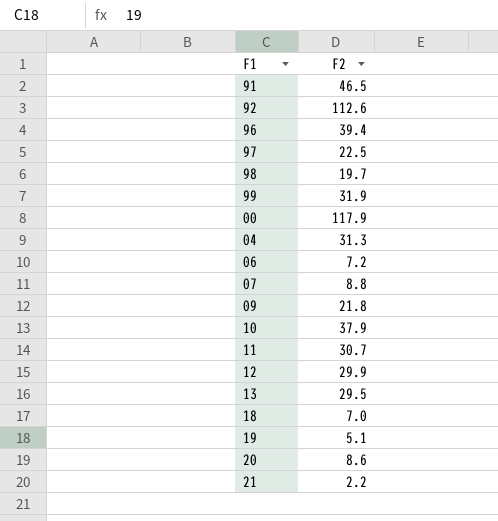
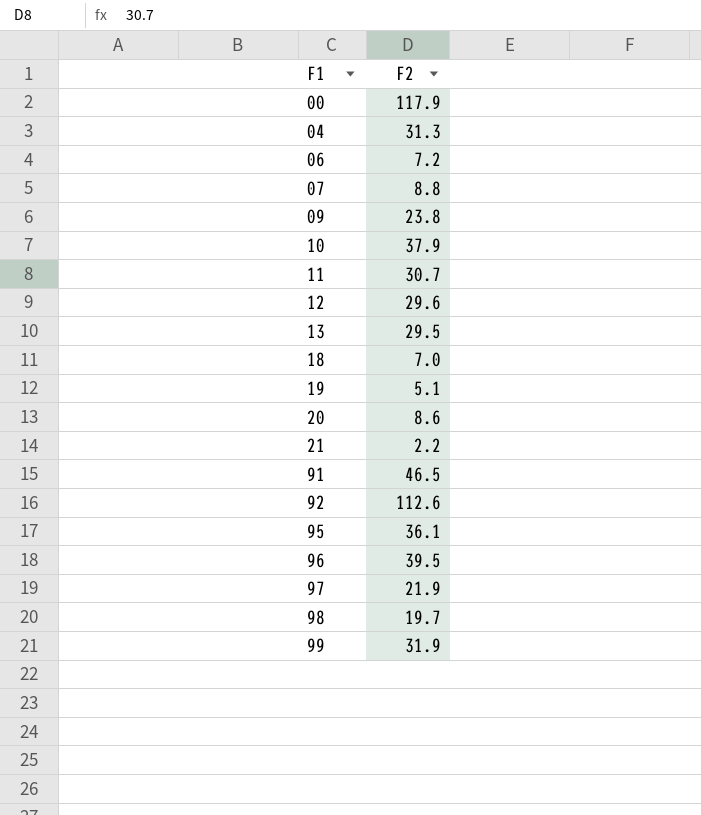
row order: none -> F1 ascending
09 | F2: 21.8 -> 23.8
12 | F2: 29.9 -> 29.6
row 95: none -> 36.1
96 | F2: 39.4 -> 39.5
97 | F2: 22.5 -> 21.9

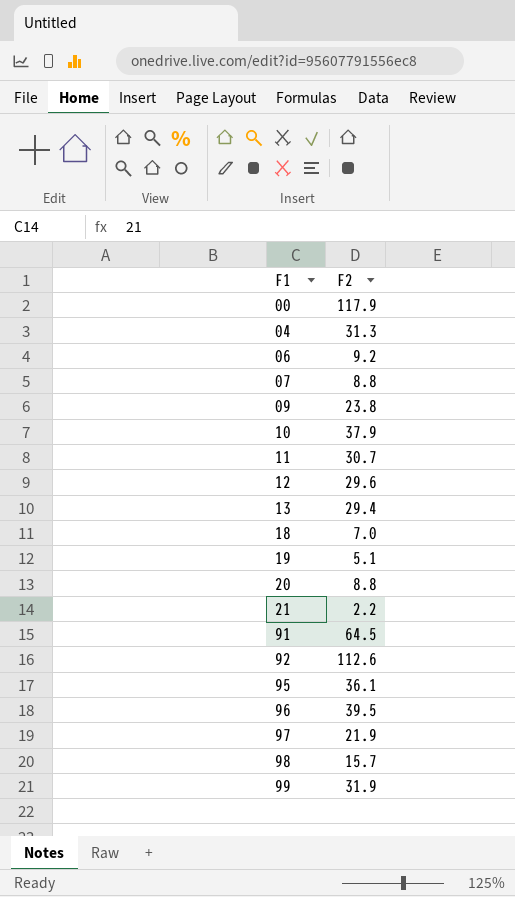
06 | F2: 7.2 -> 9.2
13 | F2: 29.5 -> 29.4
20 | F2: 8.6 -> 8.8
91 | F2: 46.5 -> 64.5
98 | F2: 19.7 -> 15.7

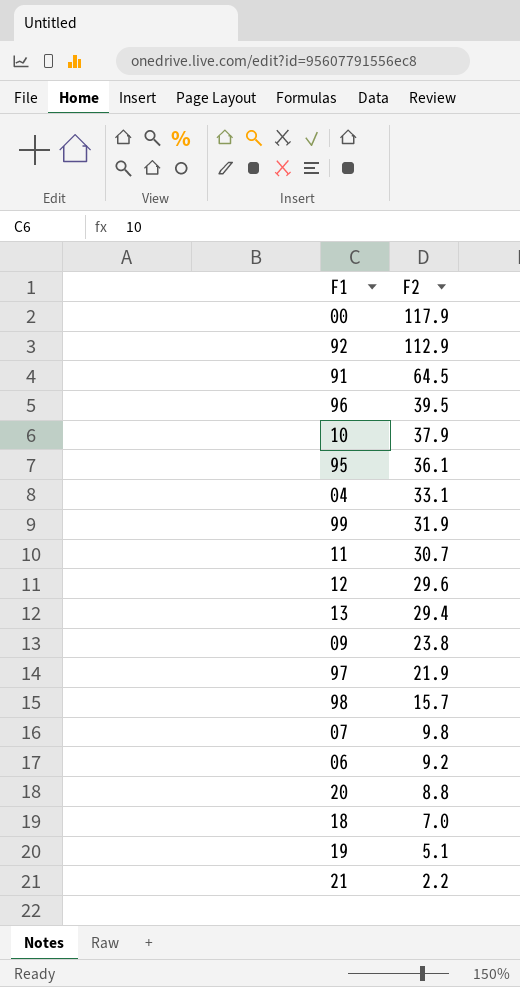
row order: F1 ascending -> F2 descending
92 | F2: 112.6 -> 112.9
04 | F2: 31.3 -> 33.1
07 | F2: 8.8 -> 9.8

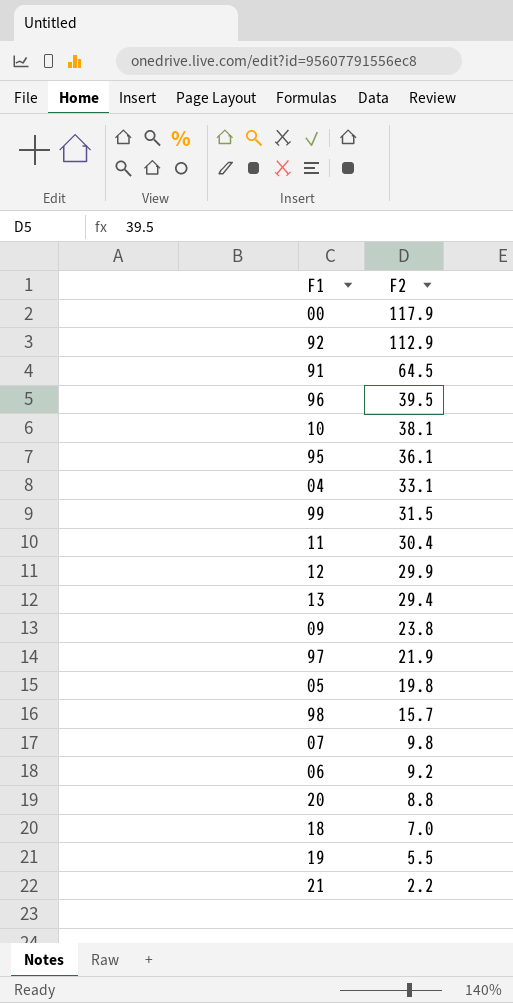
10 | F2: 37.9 -> 38.1
99 | F2: 31.9 -> 31.5
11 | F2: 30.7 -> 30.4
12 | F2: 29.6 -> 29.9
row 05: none -> 19.8
19 | F2: 5.1 -> 5.5

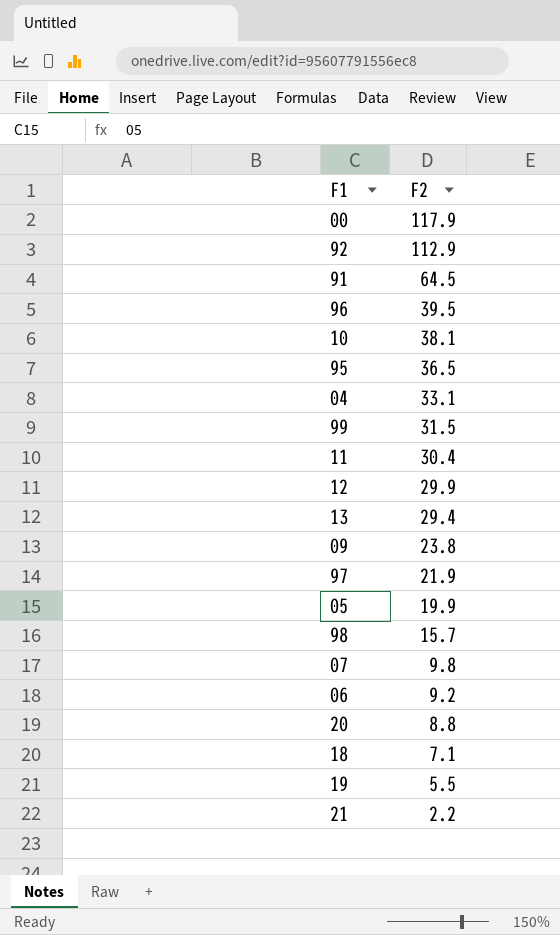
95 | F2: 36.1 -> 36.5
05 | F2: 19.8 -> 19.9
18 | F2: 7.0 -> 7.1

